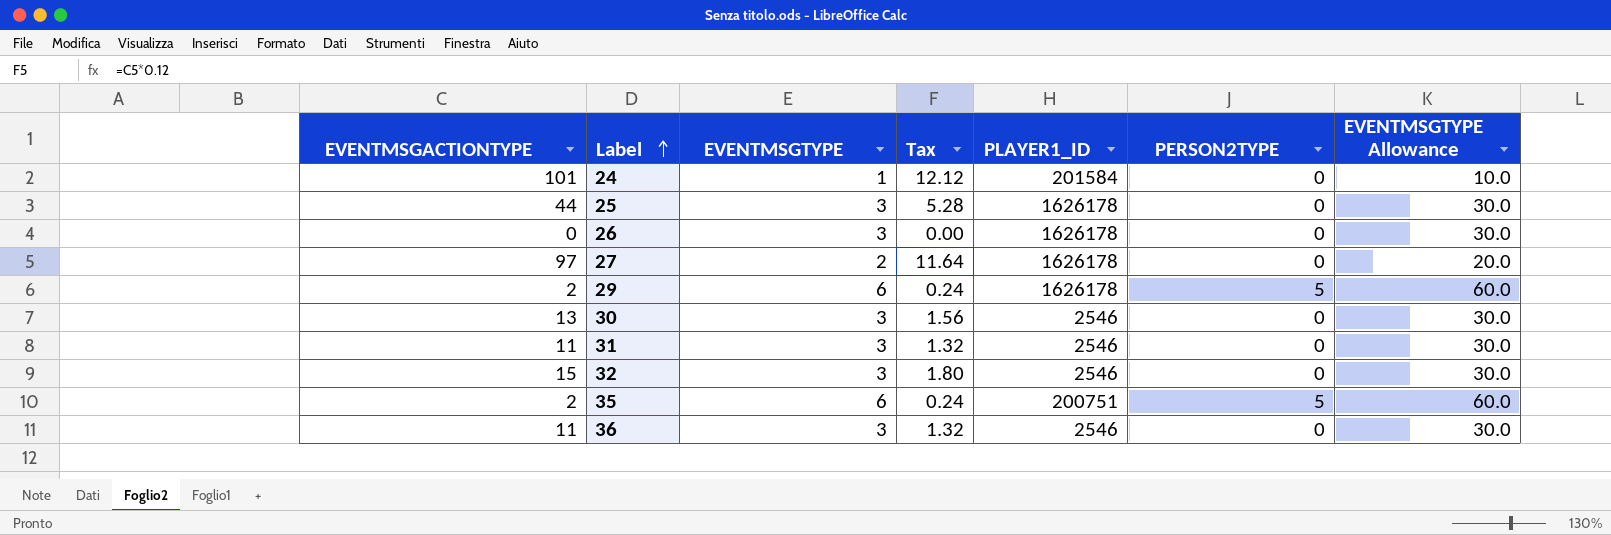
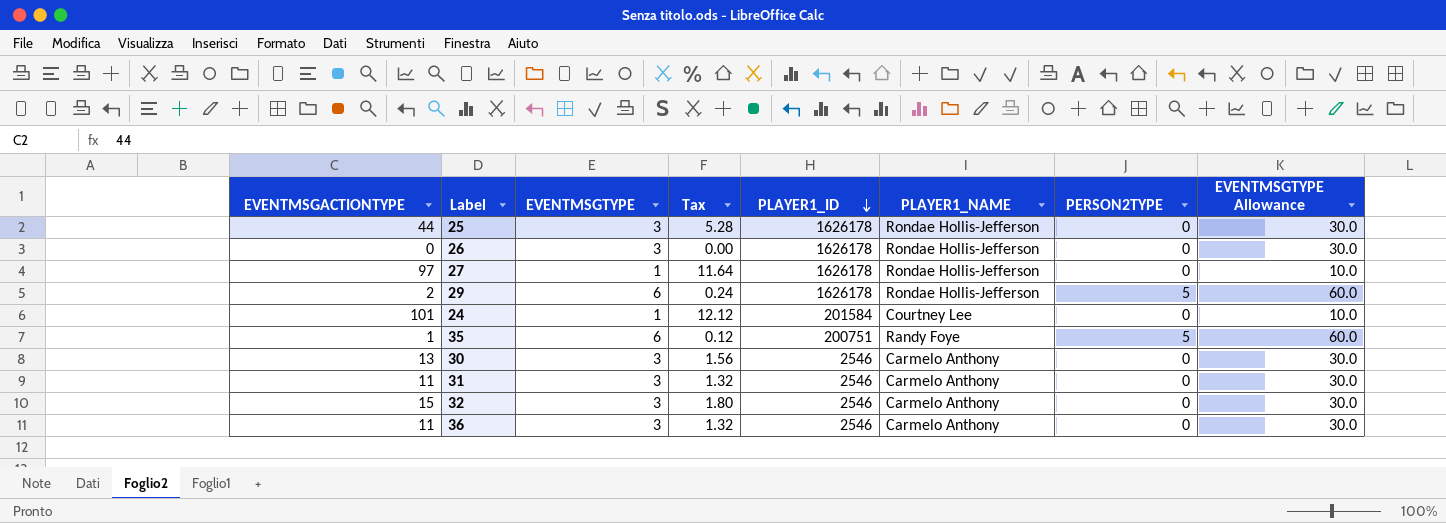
row order: Label ascending -> PLAYER1_ID descending
column PLAYER1_NAME | position: none -> 6
27 | EVENTMSGTYPE: 2 -> 1
27 | EVENTMSGTYPE Allowance: 20.0 -> 10.0
35 | EVENTMSGACTIONTYPE: 2 -> 1
35 | Tax: 0.24 -> 0.12

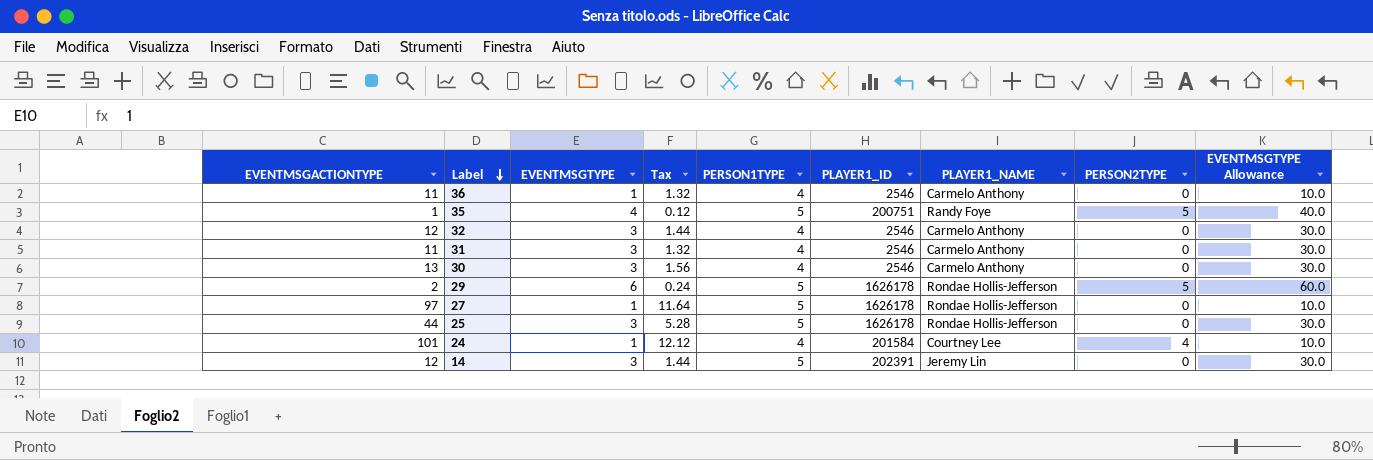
row order: PLAYER1_ID descending -> Label descending
column PERSON1TYPE | position: none -> 5
row 26: 0 | 3 | 0.00 | 1626178 | Rondae Hollis-Jefferson | 0 | 30.0 -> none
36 | EVENTMSGTYPE: 3 -> 1
36 | EVENTMSGTYPE Allowance: 30.0 -> 10.0
35 | EVENTMSGTYPE: 6 -> 4
35 | EVENTMSGTYPE Allowance: 60.0 -> 40.0
32 | EVENTMSGACTIONTYPE: 15 -> 12
32 | Tax: 1.80 -> 1.44
24 | PERSON2TYPE: 0 -> 4
row 14: none -> 12 | 3 | 1.44 | 5 | 202391 | Jeremy Lin | 0 | 30.0

